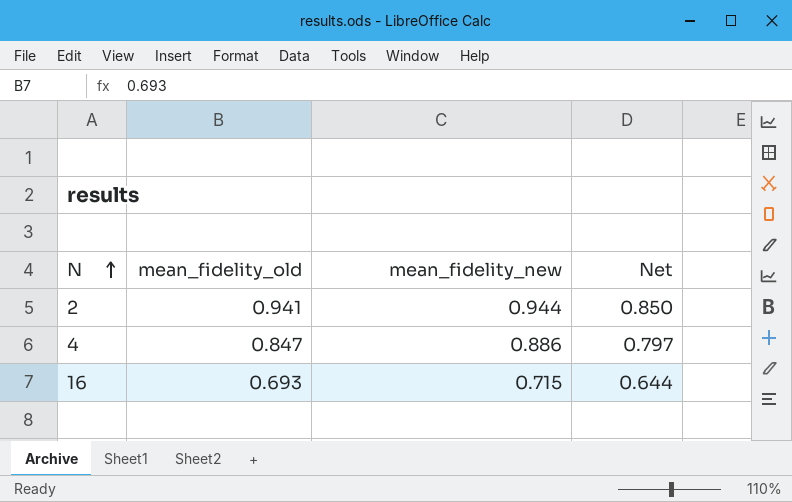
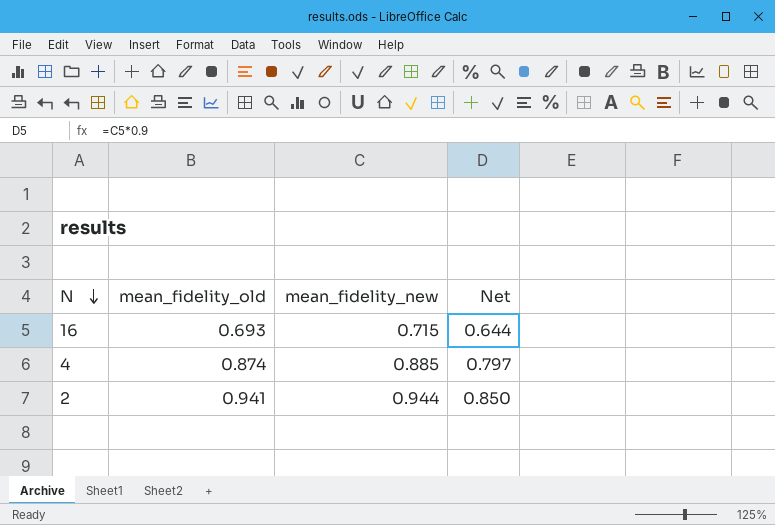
row order: N ascending -> N descending
4 | mean_fidelity_old: 0.847 -> 0.874
4 | mean_fidelity_new: 0.886 -> 0.885

